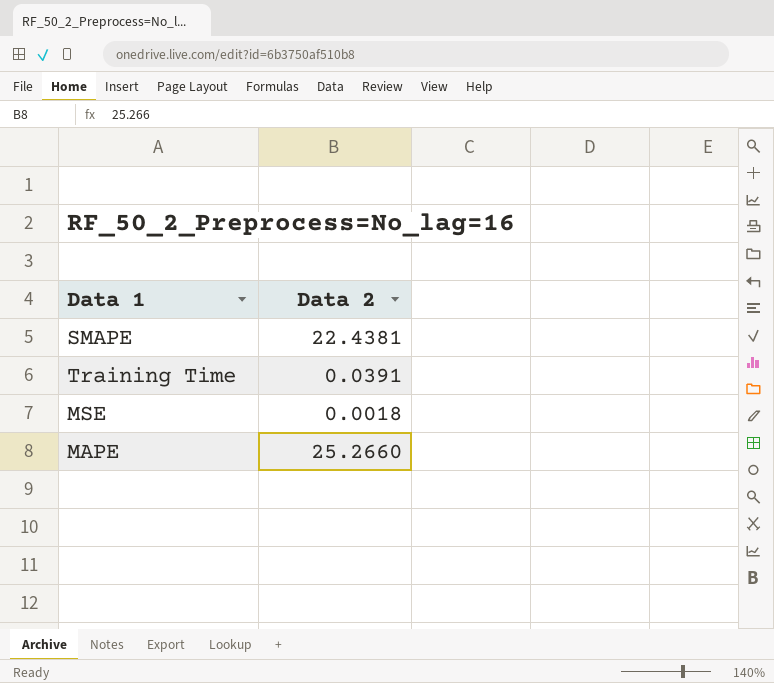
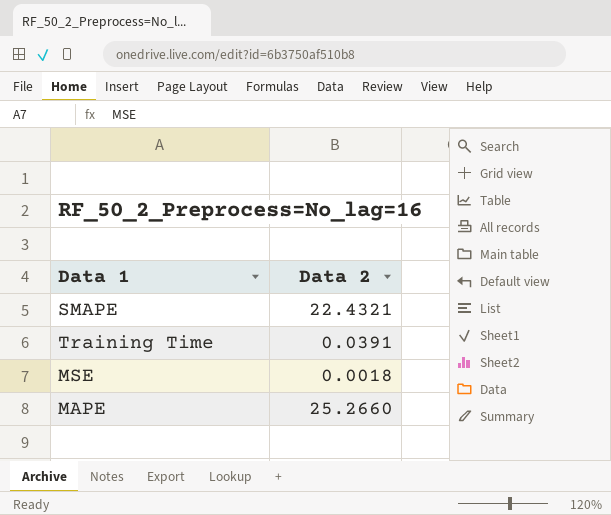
SMAPE | Data 2: 22.4381 -> 22.4321

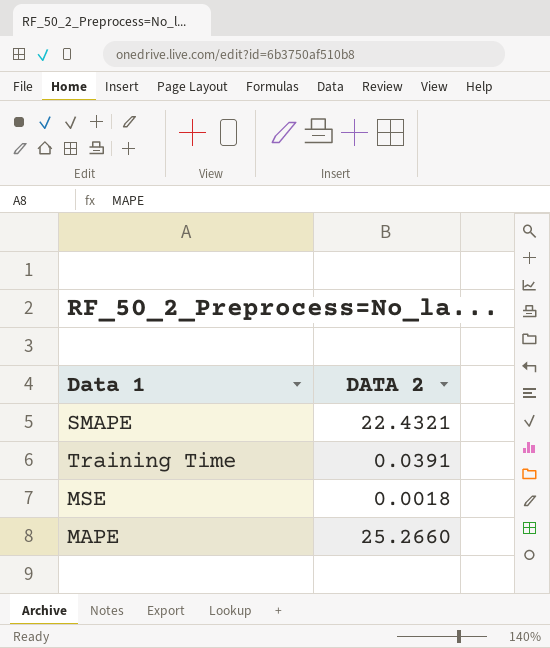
column name: Data 2 -> DATA 2

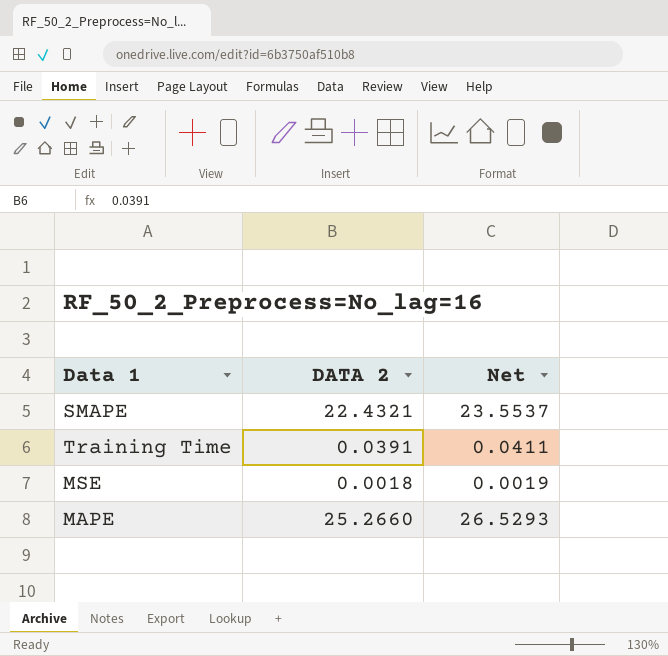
column Net | formula: none -> [DATA 2] * 1.05

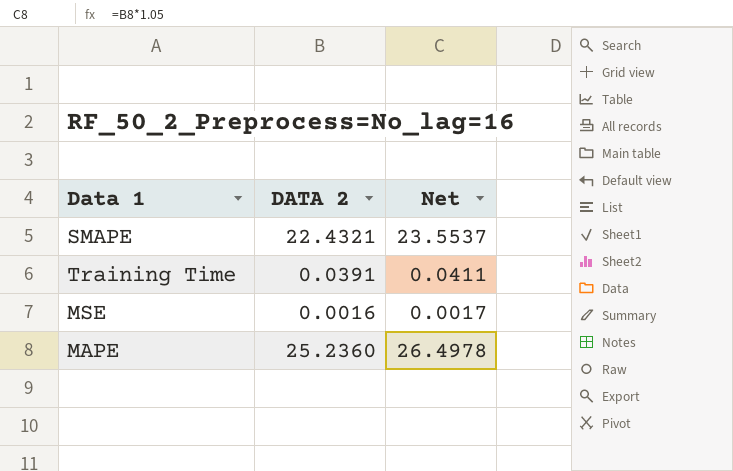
MSE | DATA 2: 0.0018 -> 0.0016
MSE | Net: 0.0019 -> 0.0017
MAPE | DATA 2: 25.2660 -> 25.2360
MAPE | Net: 26.5293 -> 26.4978

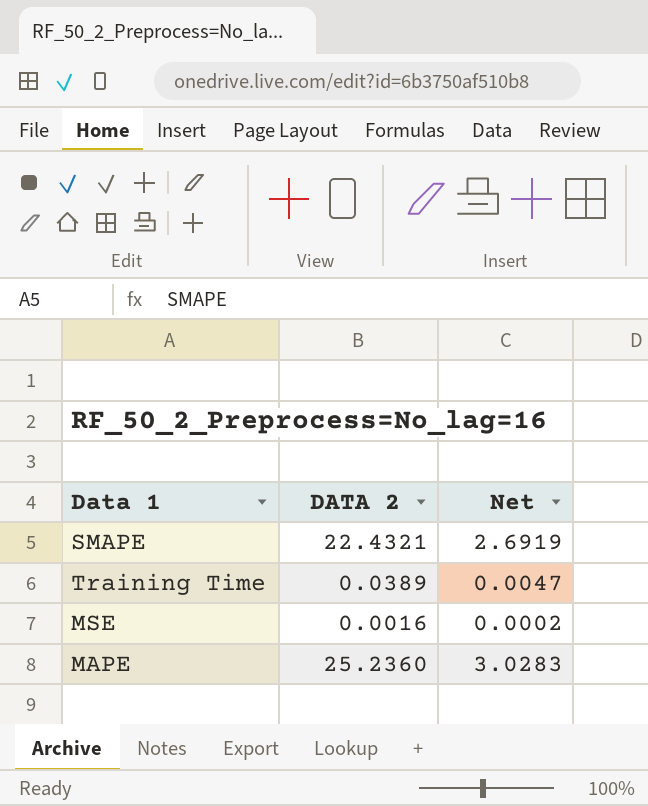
column Net | formula: [DATA 2] * 1.05 -> [DATA 2] * 0.12
Training Time | DATA 2: 0.0391 -> 0.0389

